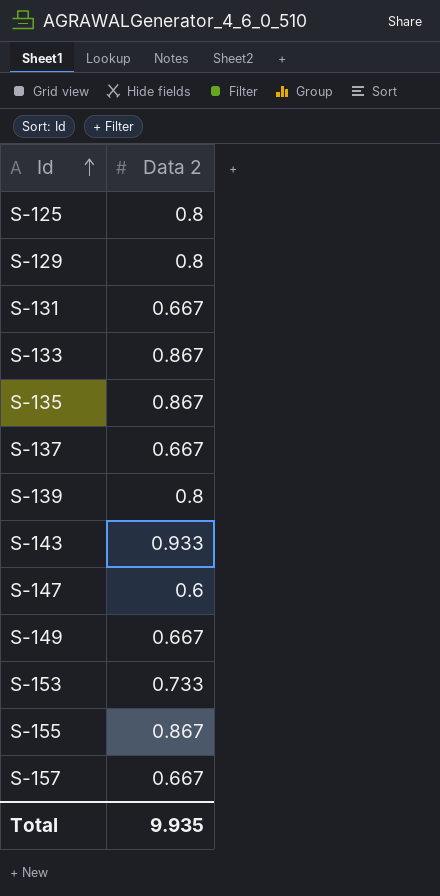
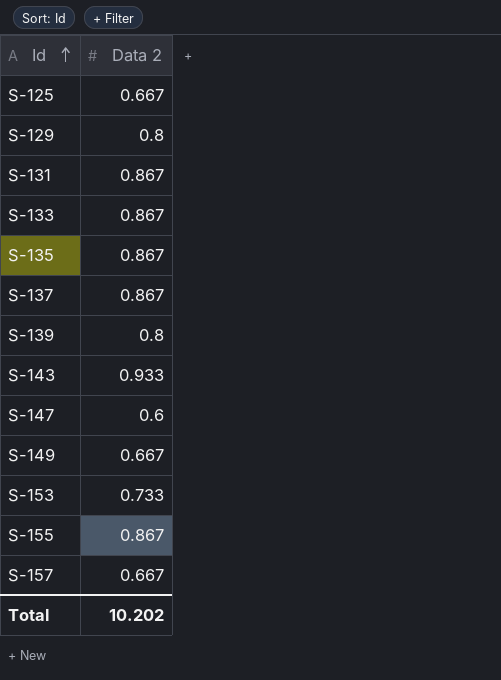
S-125 | Data 2: 0.8 -> 0.667
S-131 | Data 2: 0.667 -> 0.867
S-137 | Data 2: 0.667 -> 0.867
Total | Data 2: 9.935 -> 10.202

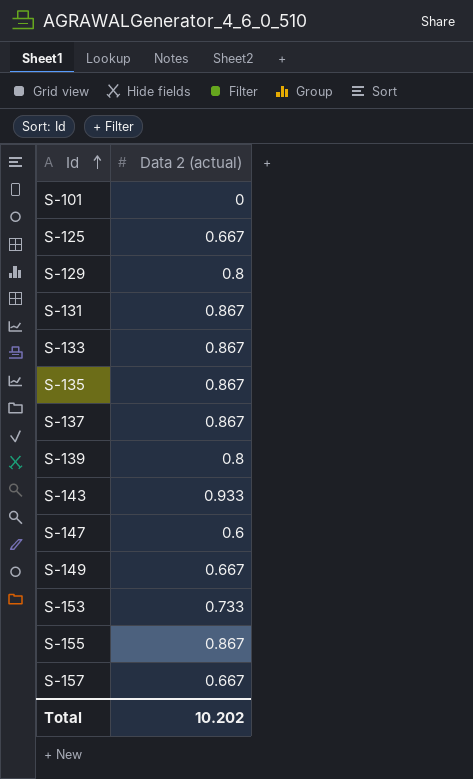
column name: Data 2 -> Data 2 (actual)
row S-101: none -> 0

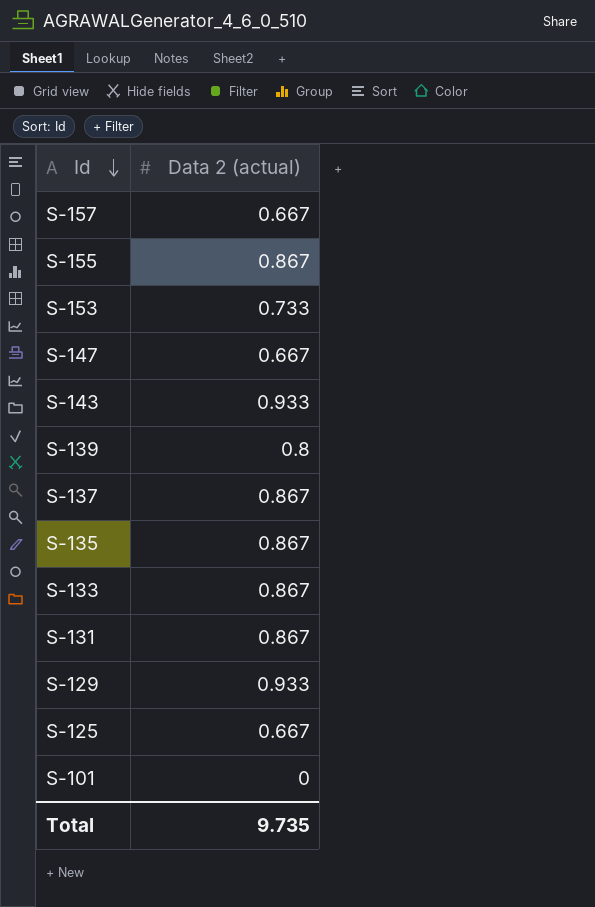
row order: Id ascending -> Id descending
row S-149: 0.667 -> none
S-147 | Data 2 (actual): 0.6 -> 0.667
S-129 | Data 2 (actual): 0.8 -> 0.933
Total | Data 2 (actual): 10.202 -> 9.735

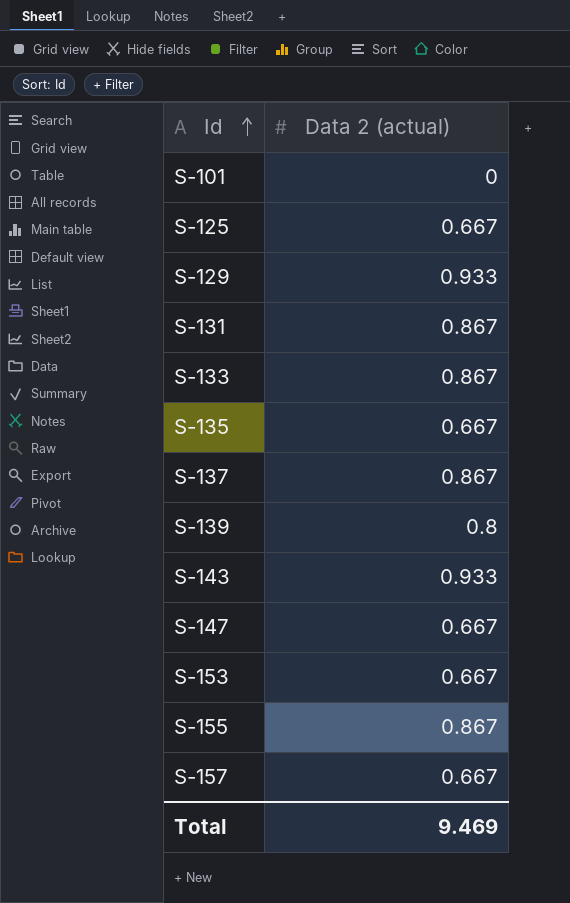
row order: Id descending -> Id ascending
S-135 | Data 2 (actual): 0.867 -> 0.667
S-153 | Data 2 (actual): 0.733 -> 0.667
Total | Data 2 (actual): 9.735 -> 9.469

